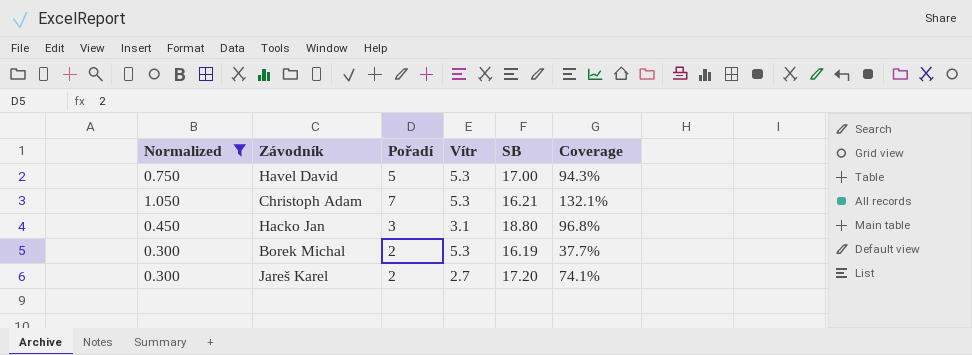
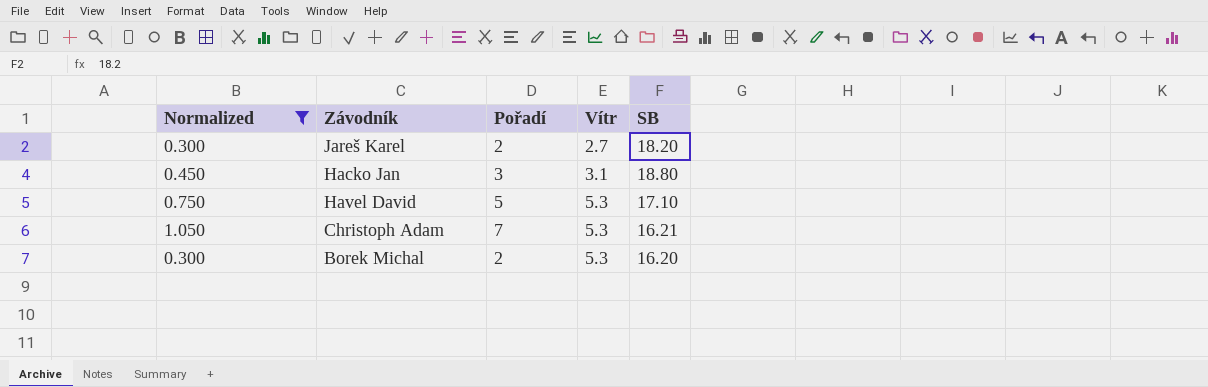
row order: none -> Vítr ascending
column Coverage | formula: [Pořadí] / [Vítr] -> none
Jareš Karel | SB: 17.20 -> 18.20
Havel David | SB: 17.00 -> 17.10
Borek Michal | SB: 16.19 -> 16.20

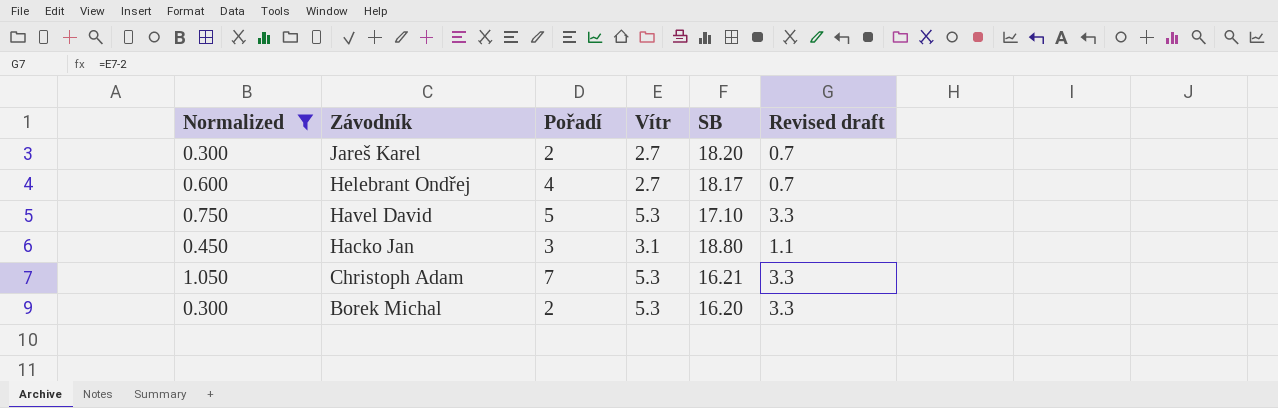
row order: Vítr ascending -> Závodník descending
column Revised draft | formula: none -> [Vítr] - 2
row Helebrant Ondřej: none -> 0.600 | 4 | 2.7 | 18.17 | 0.7

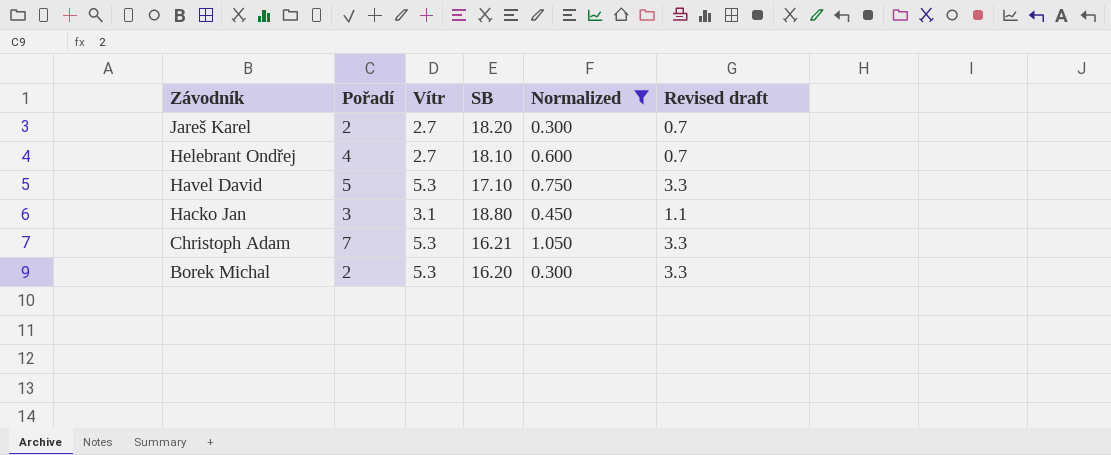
column Normalized | position: 1 -> 5
Helebrant Ondřej | SB: 18.17 -> 18.10

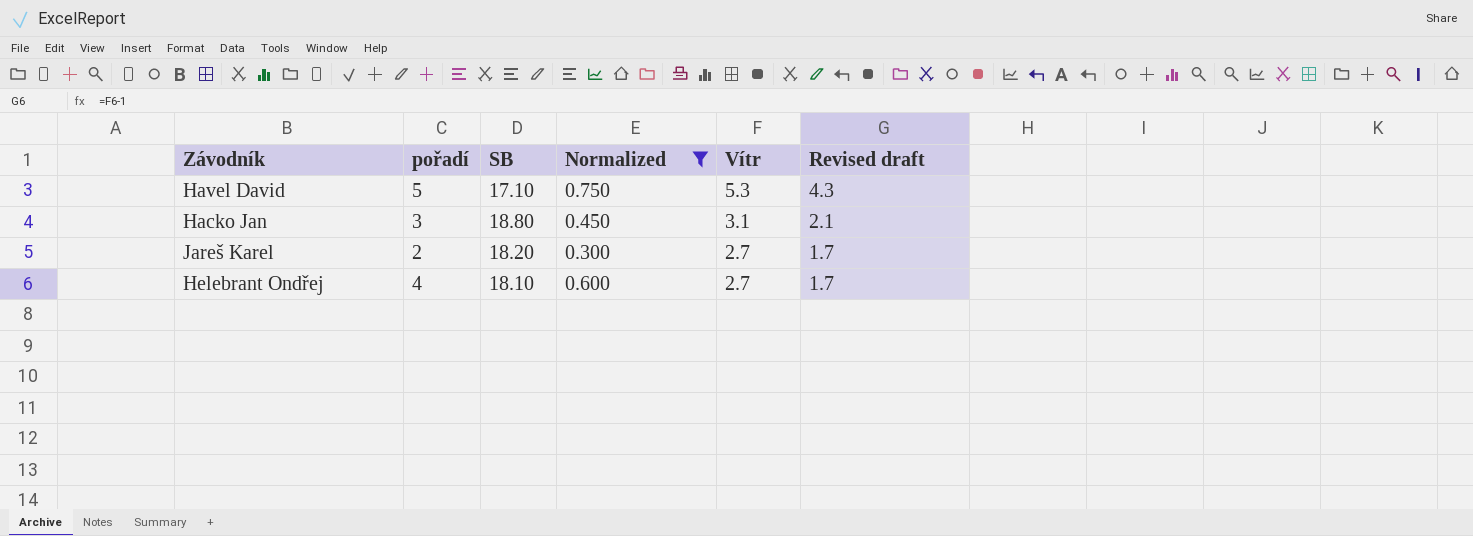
row order: Závodník descending -> Vítr descending
column name: Pořadí -> pořadí
column Vítr | position: 3 -> 5
column Revised draft | formula: [Vítr] - 2 -> [Vítr] - 1
row Christoph Adam: 7 | 5.3 | 16.21 | 1.050 | 3.3 -> none
row Borek Michal: 2 | 5.3 | 16.20 | 0.300 | 3.3 -> none

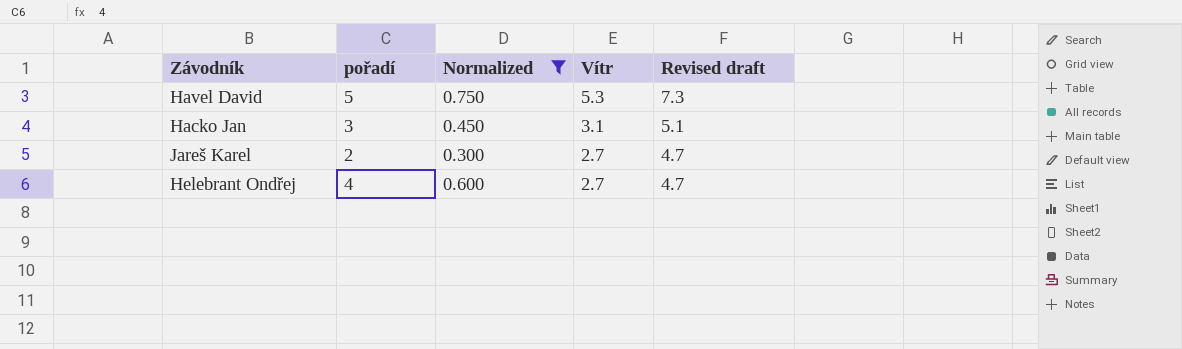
column SB | position: 3 -> none
column Revised draft | formula: [Vítr] - 1 -> [Vítr] + 2

